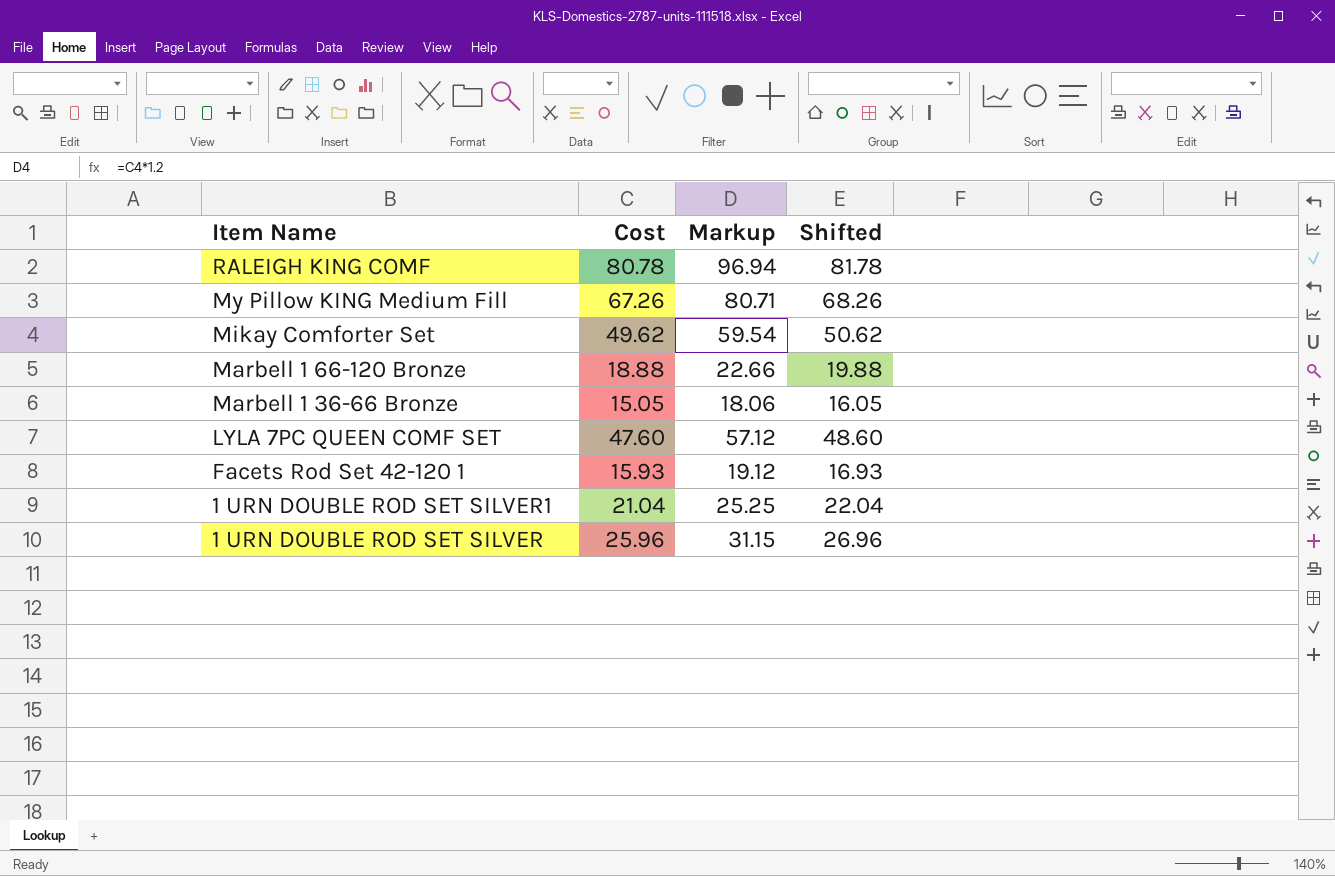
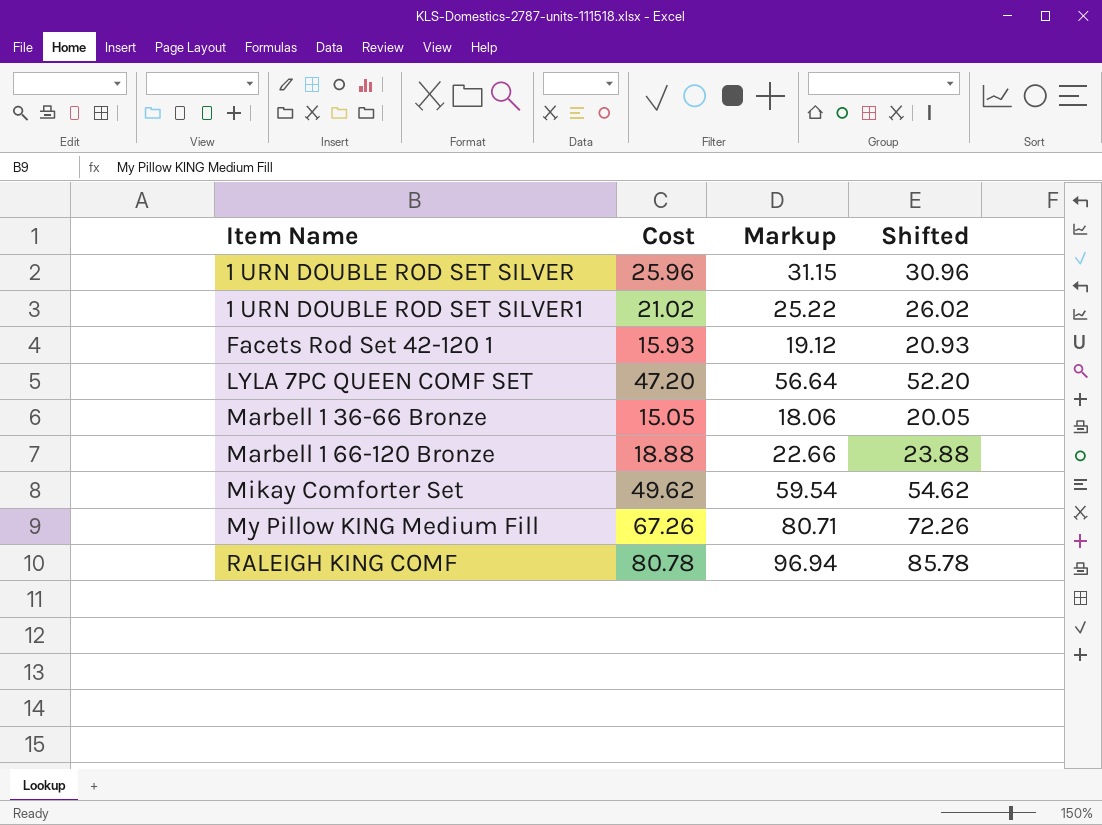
row order: Item Name descending -> Item Name ascending
column Shifted | formula: [Cost] + 1 -> [Cost] + 5
1 URN DOUBLE ROD SET SILVER1 | Cost: 21.04 -> 21.02
1 URN DOUBLE ROD SET SILVER1 | Markup: 25.25 -> 25.22
LYLA 7PC QUEEN COMF SET | Cost: 47.60 -> 47.20
LYLA 7PC QUEEN COMF SET | Markup: 57.12 -> 56.64

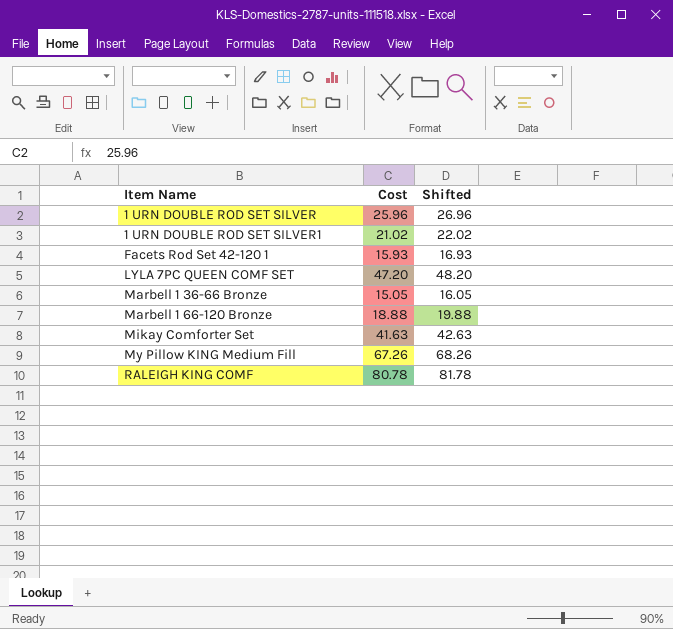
column Markup | formula: [Cost] * 1.2 -> none
column Shifted | formula: [Cost] + 5 -> [Cost] + 1
Mikay Comforter Set | Cost: 49.62 -> 41.63

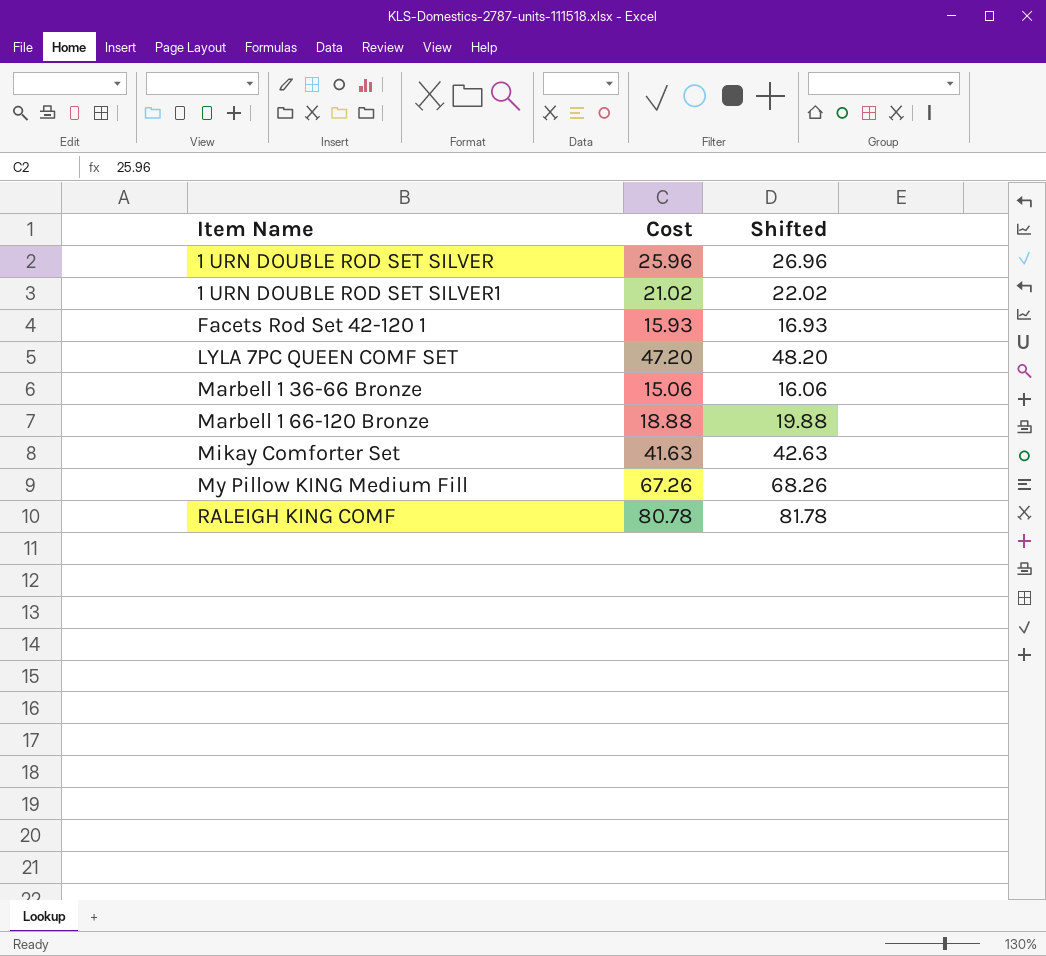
Marbell 1 36-66 Bronze | Cost: 15.05 -> 15.06
Marbell 1 36-66 Bronze | Shifted: 16.05 -> 16.06

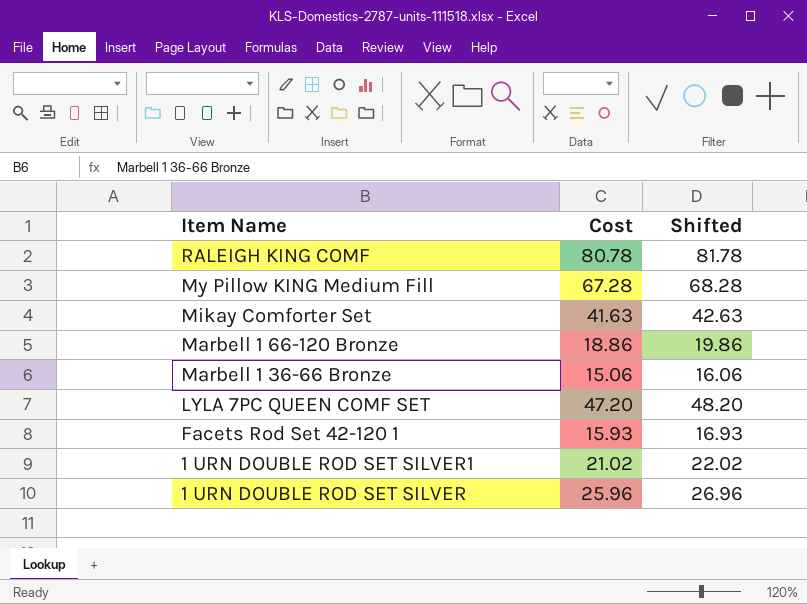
row order: Item Name ascending -> Item Name descending
My Pillow KING Medium Fill | Cost: 67.26 -> 67.28
My Pillow KING Medium Fill | Shifted: 68.26 -> 68.28
Marbell 1 66-120 Bronze | Cost: 18.88 -> 18.86
Marbell 1 66-120 Bronze | Shifted: 19.88 -> 19.86

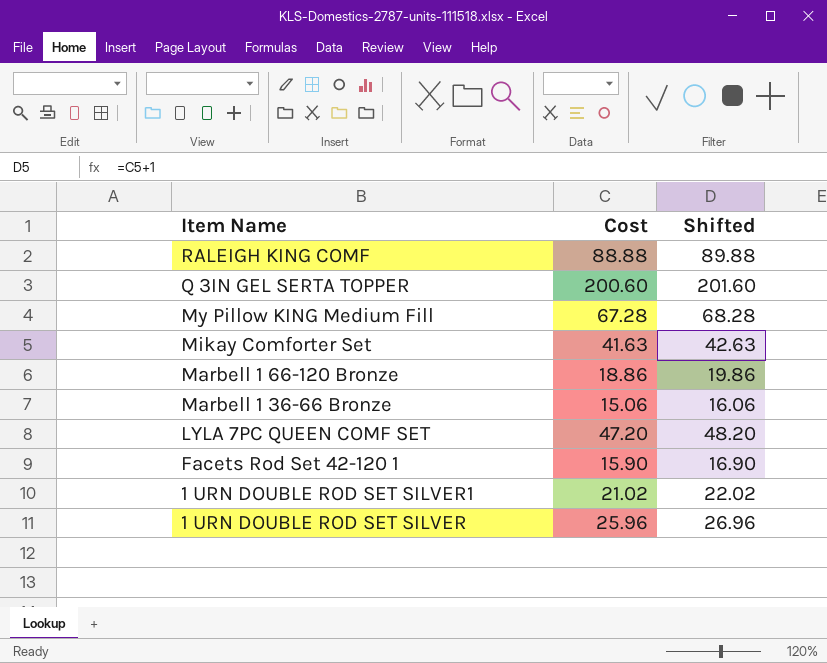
RALEIGH KING COMF | Cost: 80.78 -> 88.88
RALEIGH KING COMF | Shifted: 81.78 -> 89.88
row Q 3IN GEL SERTA TOPPER: none -> 200.60 | 201.60
Facets Rod Set 42-120 1 | Cost: 15.93 -> 15.90
Facets Rod Set 42-120 1 | Shifted: 16.93 -> 16.90

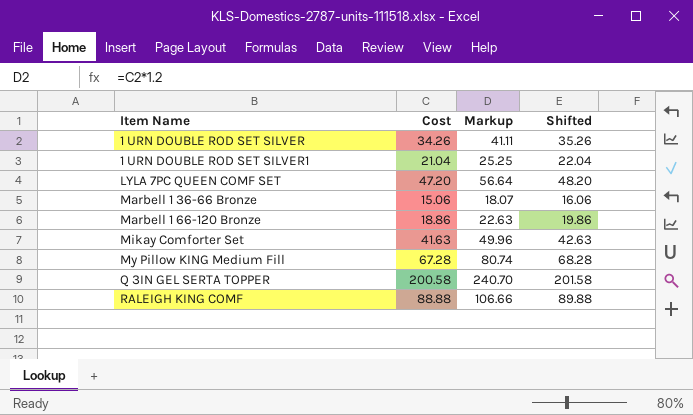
row order: Item Name descending -> Item Name ascending
column Markup | formula: none -> [Cost] * 1.2
row Facets Rod Set 42-120 1: 15.90 | 16.90 -> none
1 URN DOUBLE ROD SET SILVER | Cost: 25.96 -> 34.26
1 URN DOUBLE ROD SET SILVER | Shifted: 26.96 -> 35.26
1 URN DOUBLE ROD SET SILVER1 | Cost: 21.02 -> 21.04
1 URN DOUBLE ROD SET SILVER1 | Shifted: 22.02 -> 22.04
Q 3IN GEL SERTA TOPPER | Cost: 200.60 -> 200.58
Q 3IN GEL SERTA TOPPER | Shifted: 201.60 -> 201.58

